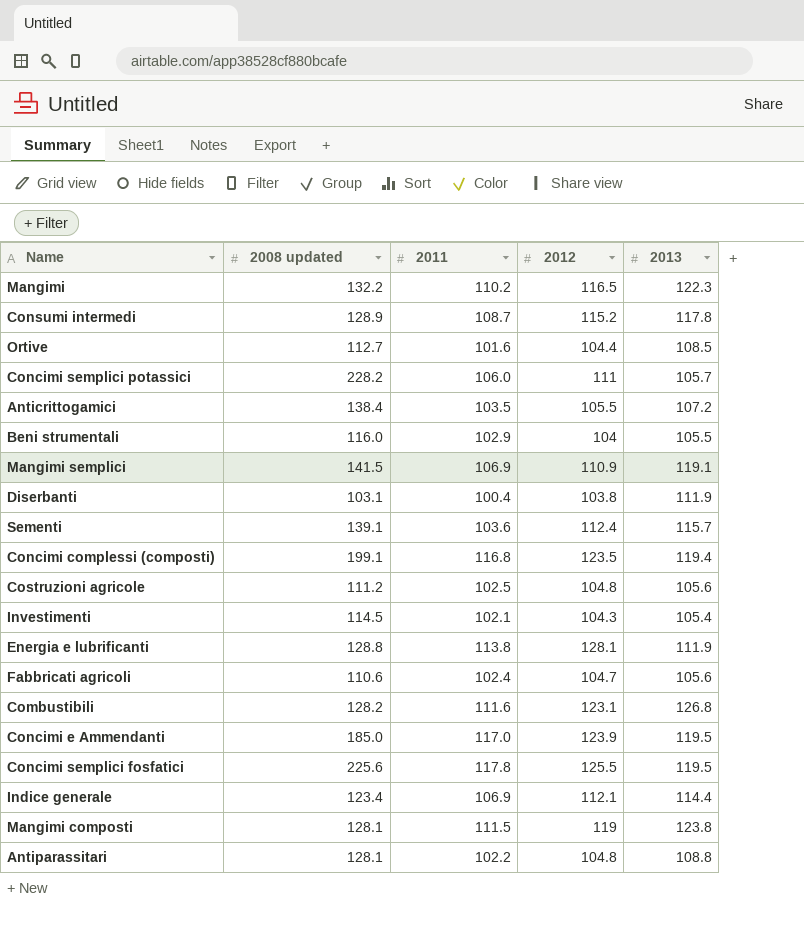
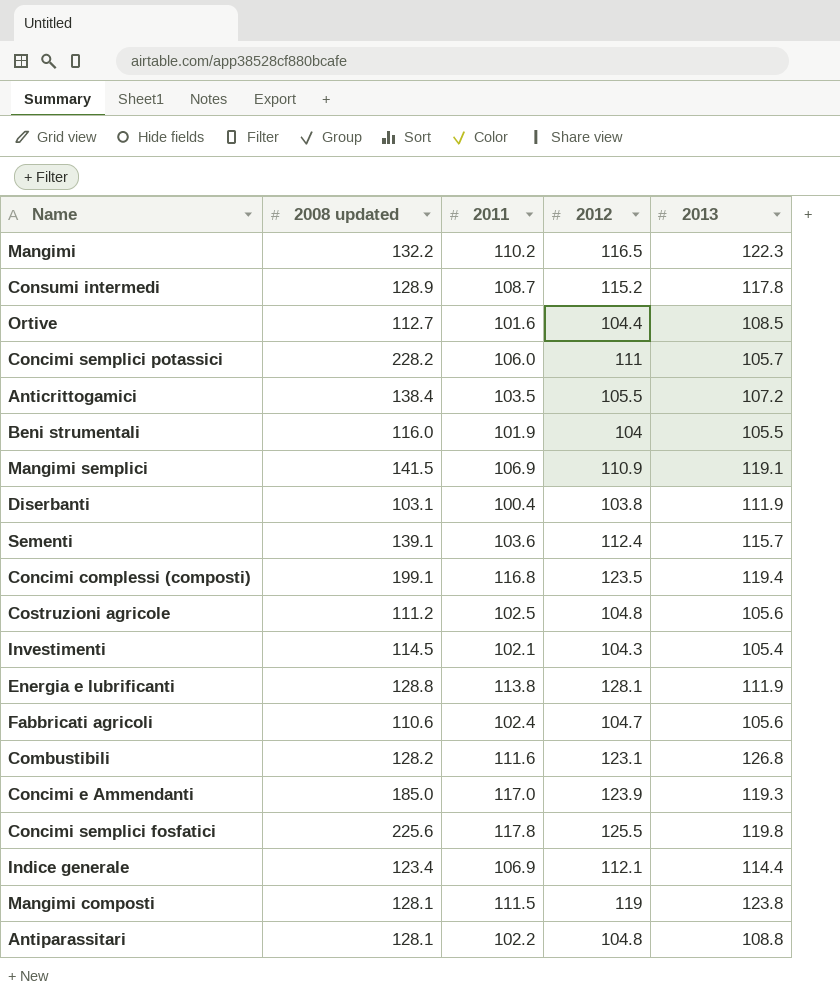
Beni strumentali | 2011: 102.9 -> 101.9
Concimi e Ammendanti | 2013: 119.5 -> 119.3
Concimi semplici fosfatici | 2013: 119.5 -> 119.8

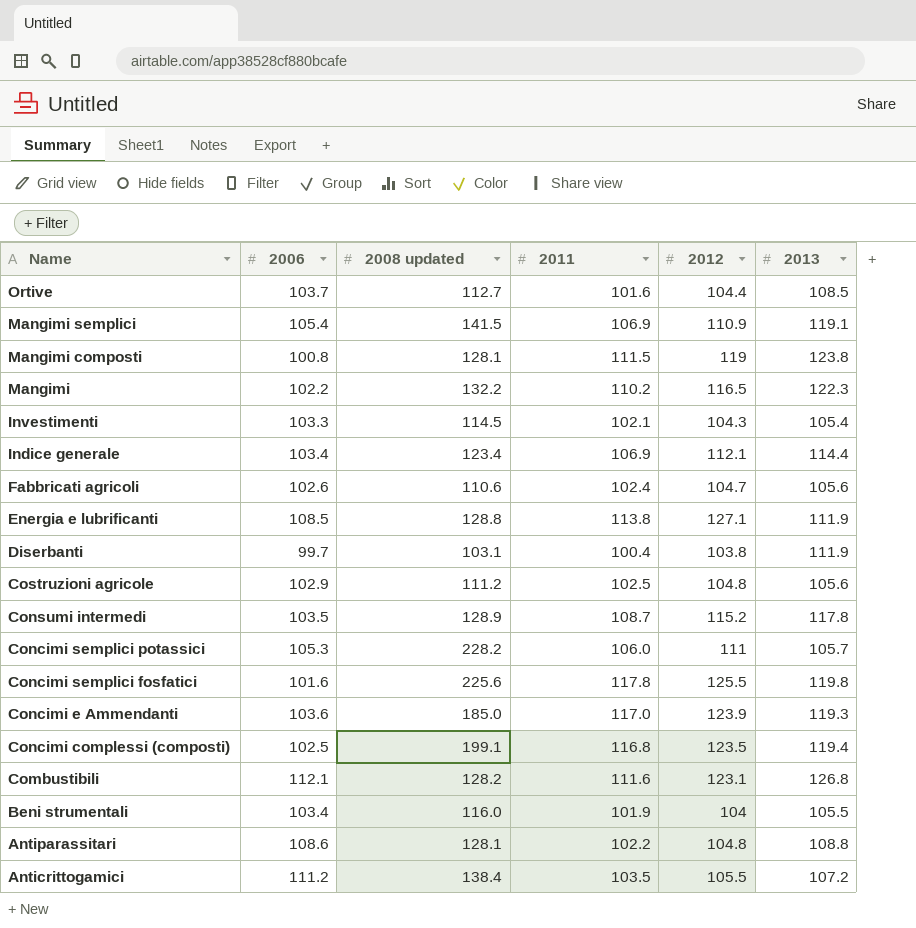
row order: none -> Name descending
column 2006 | position: none -> 2
row Sementi: 139.1 | 103.6 | 112.4 | 115.7 -> none
Energia e lubrificanti | 2012: 128.1 -> 127.1

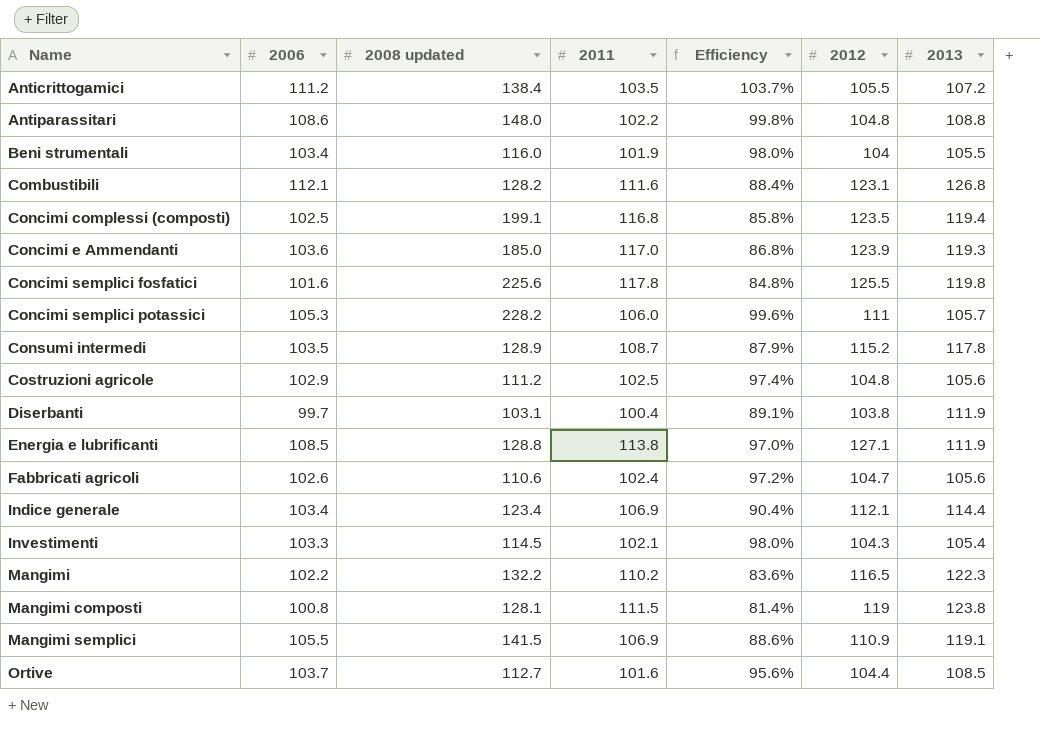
row order: Name descending -> Name ascending
column Efficiency | formula: none -> [2006] / [2013]
Antiparassitari | 2008 updated: 128.1 -> 148.0
Mangimi semplici | 2006: 105.4 -> 105.5

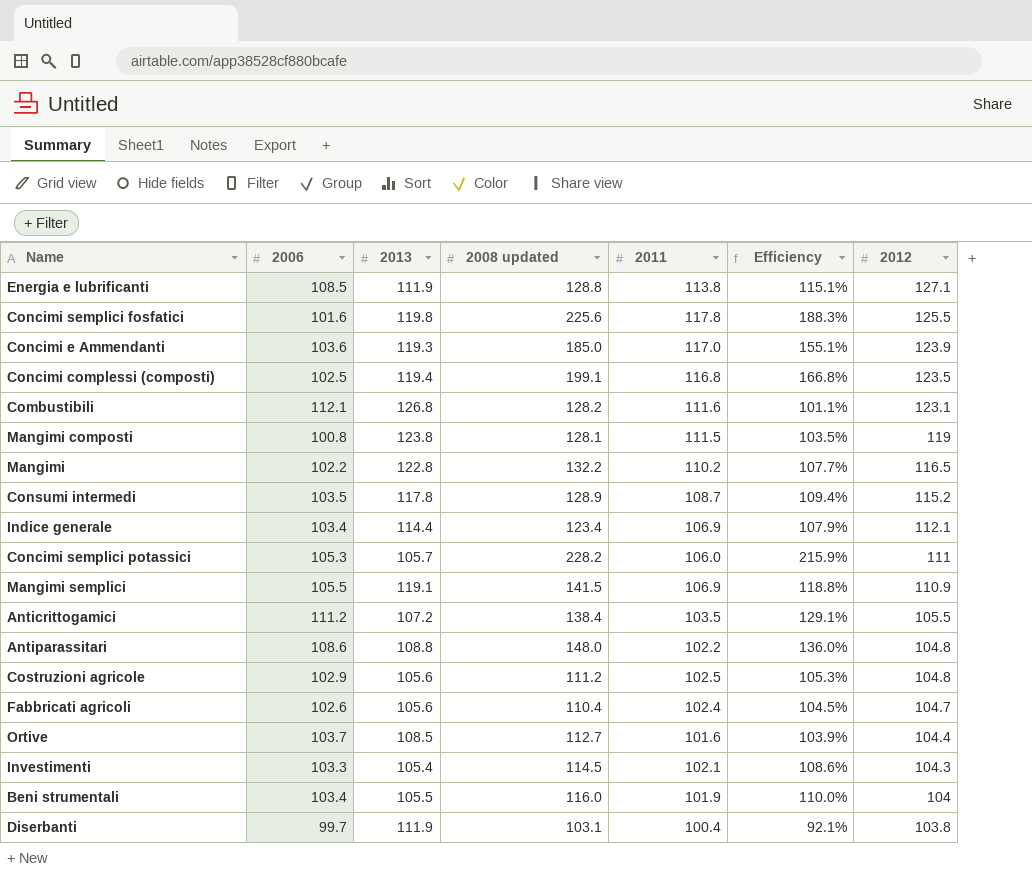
row order: Name ascending -> 2012 descending
column 2013 | position: 7 -> 3
column Efficiency | formula: [2006] / [2013] -> [2008 updated] / [2013]
Mangimi | 2013: 122.3 -> 122.8
Fabbricati agricoli | 2008 updated: 110.6 -> 110.4

